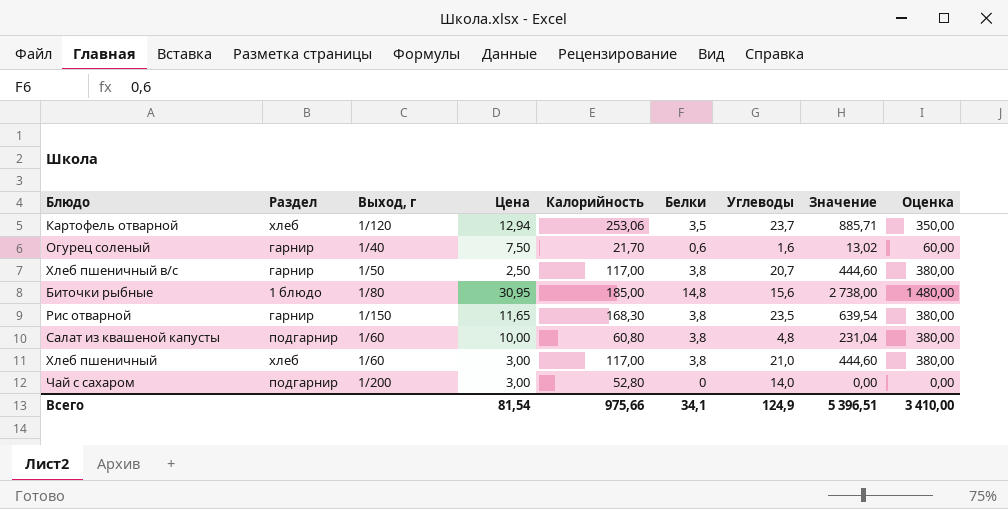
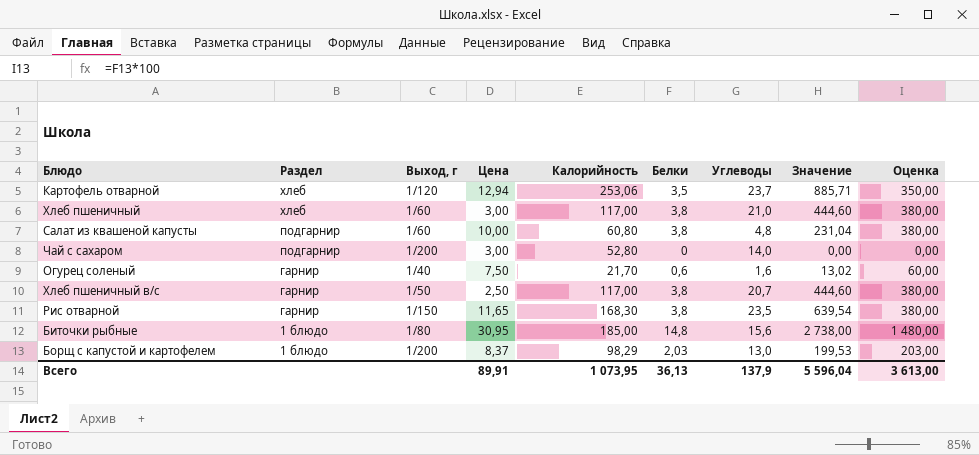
row order: none -> Раздел descending
row Борщ с капустой и картофелем: none -> 1 блюдо | 1/200 | 8,37 | 98,29 | 2,03 | 13,0 | 199,53 | 203,00
Всего | Цена: 81,54 -> 89,91
Всего | Калорийность: 975,66 -> 1 073,95
Всего | Белки: 34,1 -> 36,13
Всего | Углеводы: 124,9 -> 137,9
Всего | Значение: 5 396,51 -> 5 596,04
Всего | Оценка: 3 410,00 -> 3 613,00

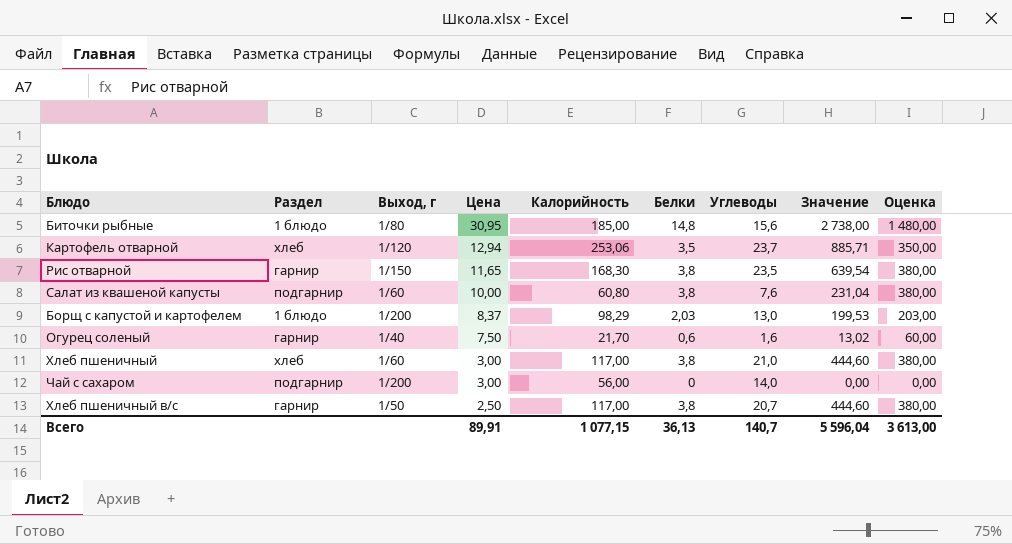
row order: Раздел descending -> Цена descending
Салат из квашеной капусты | Углеводы: 4,8 -> 7,6
Чай с сахаром | Калорийность: 52,80 -> 56,00
Всего | Калорийность: 1 073,95 -> 1 077,15
Всего | Углеводы: 137,9 -> 140,7

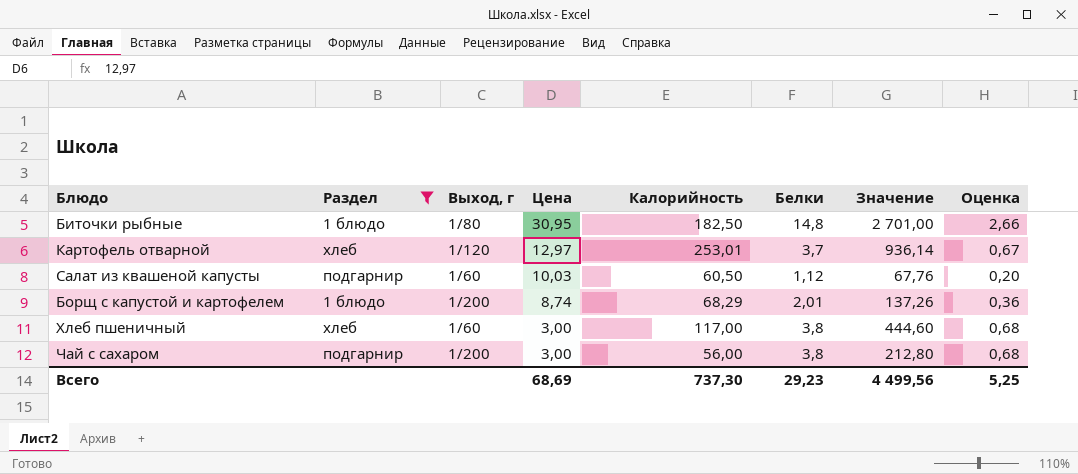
filter: none -> Раздел != гарнир
column Углеводы | position: 7 -> none
column Оценка | formula: [Белки] * 100 -> [Белки] * 0,18
Биточки рыбные | Калорийность: 185,00 -> 182,50
Биточки рыбные | Значение: 2 738,00 -> 2 701,00
Картофель отварной | Цена: 12,94 -> 12,97
Картофель отварной | Калорийность: 253,06 -> 253,01
Картофель отварной | Белки: 3,5 -> 3,7
Картофель отварной | Значение: 885,71 -> 936,14
Салат из квашеной капусты | Цена: 10,00 -> 10,03
Салат из квашеной капусты | Калорийность: 60,80 -> 60,50
Салат из квашеной капусты | Белки: 3,8 -> 1,12
Салат из квашеной капусты | Значение: 231,04 -> 67,76
Борщ с капустой и картофелем | Цена: 8,37 -> 8,74
Борщ с капустой и картофелем | Калорийность: 98,29 -> 68,29
Борщ с капустой и картофелем | Белки: 2,03 -> 2,01
Борщ с капустой и картофелем | Значение: 199,53 -> 137,26
Чай с сахаром | Белки: 0 -> 3,8
Чай с сахаром | Значение: 0,00 -> 212,80
Всего | Цена: 89,91 -> 68,69
Всего | Калорийность: 1 077,15 -> 737,30
Всего | Белки: 36,13 -> 29,23
Всего | Значение: 5 596,04 -> 4 499,56
Всего | Оценка: 3 613,00 -> 5,25

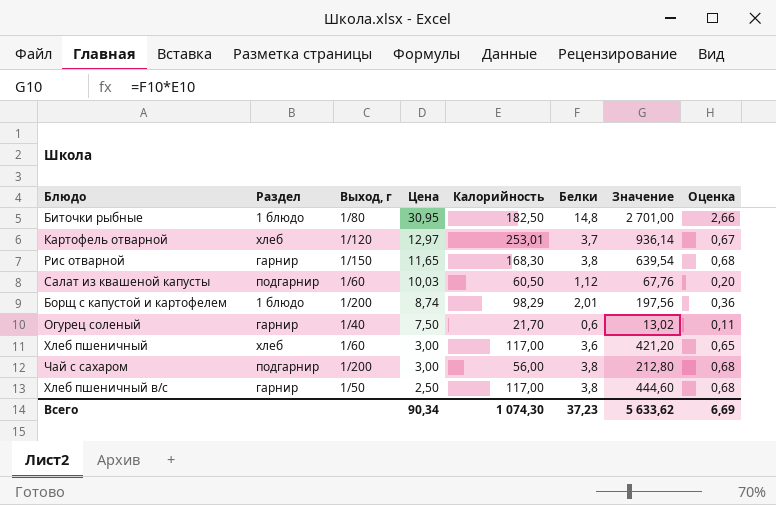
filter: Раздел != гарнир -> none
Борщ с капустой и картофелем | Калорийность: 68,29 -> 98,29
Борщ с капустой и картофелем | Значение: 137,26 -> 197,56
Хлеб пшеничный | Белки: 3,8 -> 3,6
Хлеб пшеничный | Значение: 444,60 -> 421,20
Хлеб пшеничный | Оценка: 0,68 -> 0,65
Всего | Цена: 68,69 -> 90,34
Всего | Калорийность: 737,30 -> 1 074,30
Всего | Белки: 29,23 -> 37,23
Всего | Значение: 4 499,56 -> 5 633,62
Всего | Оценка: 5,25 -> 6,69

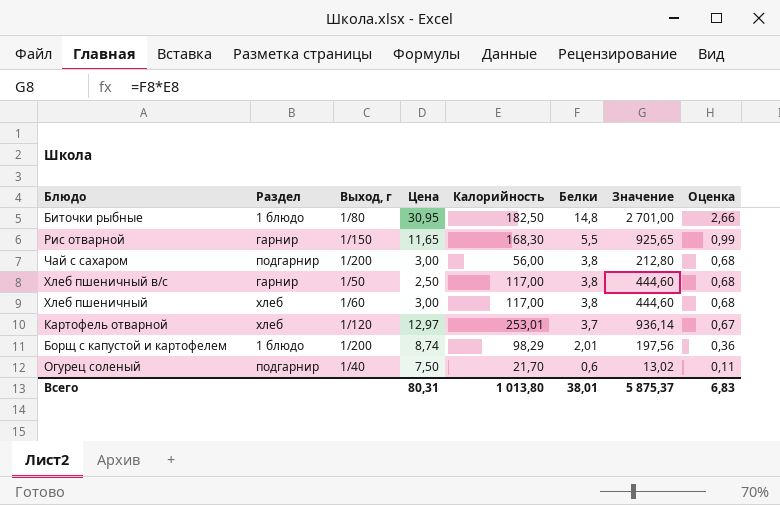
row order: Цена descending -> Белки descending
row Салат из квашеной капусты: подгарнир | 1/60 | 10,03 | 60,50 | 1,12 | 67,76 | 0,20 -> none
Рис отварной | Белки: 3,8 -> 5,5
Рис отварной | Значение: 639,54 -> 925,65
Рис отварной | Оценка: 0,68 -> 0,99
Хлеб пшеничный | Белки: 3,6 -> 3,8
Хлеб пшеничный | Значение: 421,20 -> 444,60
Хлеб пшеничный | Оценка: 0,65 -> 0,68
Огурец соленый | Раздел: гарнир -> подгарнир
Всего | Цена: 90,34 -> 80,31
Всего | Калорийность: 1 074,30 -> 1 013,80
Всего | Белки: 37,23 -> 38,01
Всего | Значение: 5 633,62 -> 5 875,37
Всего | Оценка: 6,69 -> 6,83

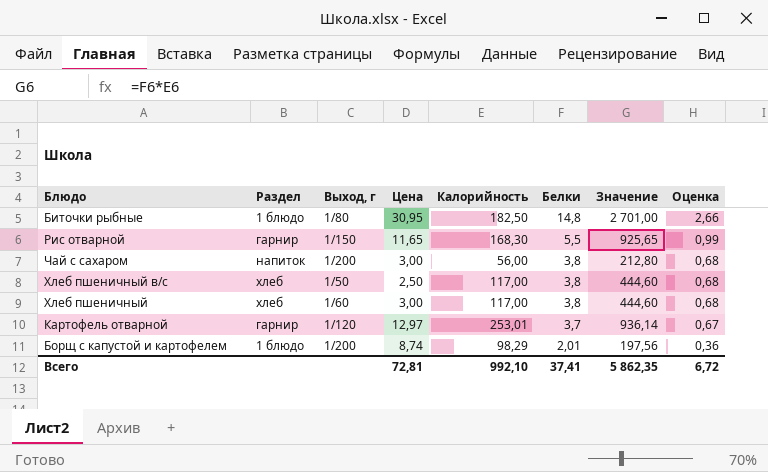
row Огурец соленый: подгарнир | 1/40 | 7,50 | 21,70 | 0,6 | 13,02 | 0,11 -> none
Чай с сахаром | Раздел: подгарнир -> напиток
Хлеб пшеничный в/с | Раздел: гарнир -> хлеб
Картофель отварной | Раздел: хлеб -> гарнир
Всего | Цена: 80,31 -> 72,81
Всего | Калорийность: 1 013,80 -> 992,10
Всего | Белки: 38,01 -> 37,41
Всего | Значение: 5 875,37 -> 5 862,35
Всего | Оценка: 6,83 -> 6,72

